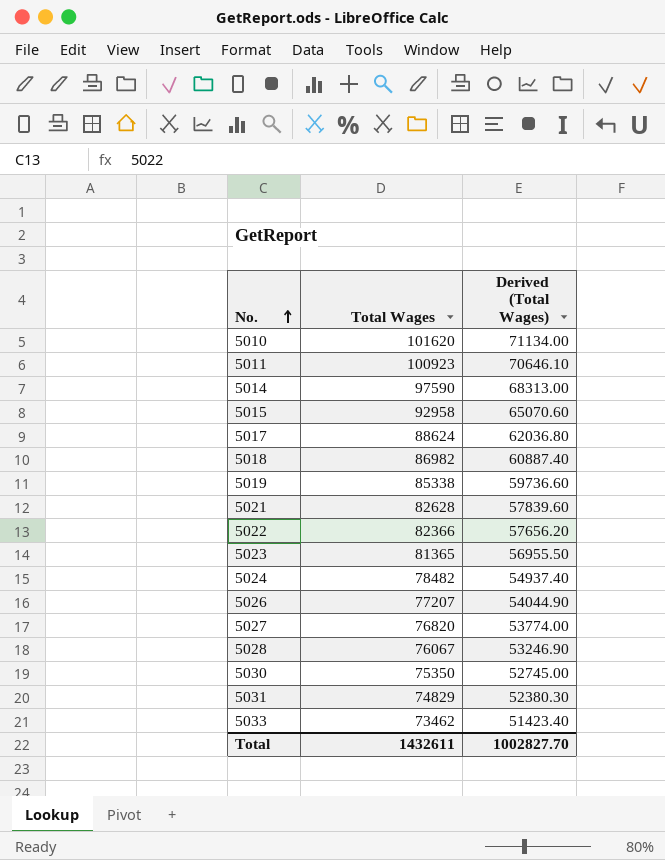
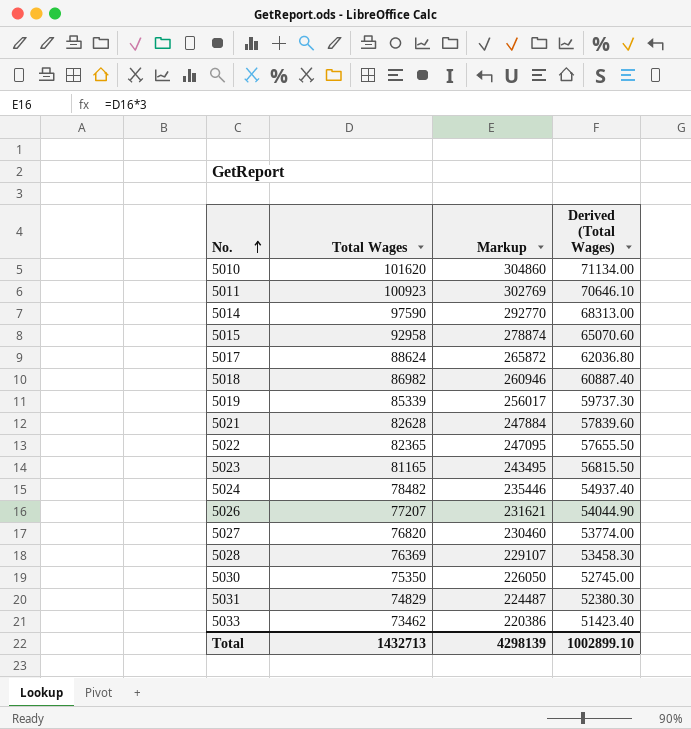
column Markup | formula: none -> [Total Wages] * 3
5019 | Total Wages: 85338 -> 85339
5019 | Derived (Total Wages): 59736.60 -> 59737.30
5022 | Total Wages: 82366 -> 82365
5022 | Derived (Total Wages): 57656.20 -> 57655.50
5023 | Total Wages: 81365 -> 81165
5023 | Derived (Total Wages): 56955.50 -> 56815.50
5028 | Total Wages: 76067 -> 76369
5028 | Derived (Total Wages): 53246.90 -> 53458.30
Total | Total Wages: 1432611 -> 1432713
Total | Derived (Total Wages): 1002827.70 -> 1002899.10

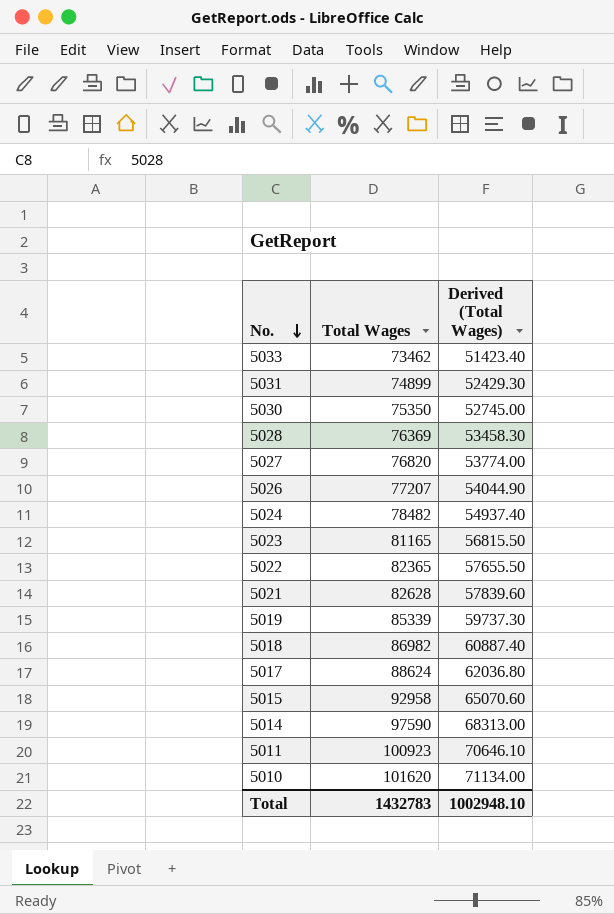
row order: No. ascending -> No. descending
column Markup | formula: [Total Wages] * 3 -> none
5031 | Total Wages: 74829 -> 74899
5031 | Derived (Total Wages): 52380.30 -> 52429.30
Total | Total Wages: 1432713 -> 1432783
Total | Derived (Total Wages): 1002899.10 -> 1002948.10

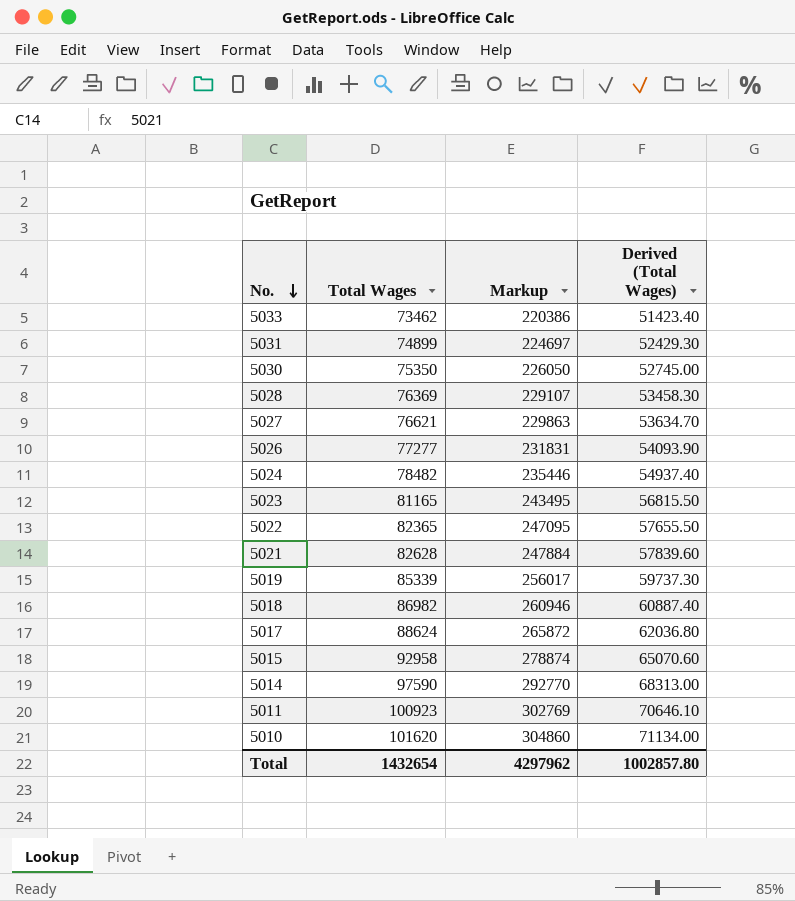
column Markup | formula: none -> [Total Wages] * 3
5027 | Total Wages: 76820 -> 76621
5027 | Derived (Total Wages): 53774.00 -> 53634.70
5026 | Total Wages: 77207 -> 77277
5026 | Derived (Total Wages): 54044.90 -> 54093.90
Total | Total Wages: 1432783 -> 1432654
Total | Derived (Total Wages): 1002948.10 -> 1002857.80

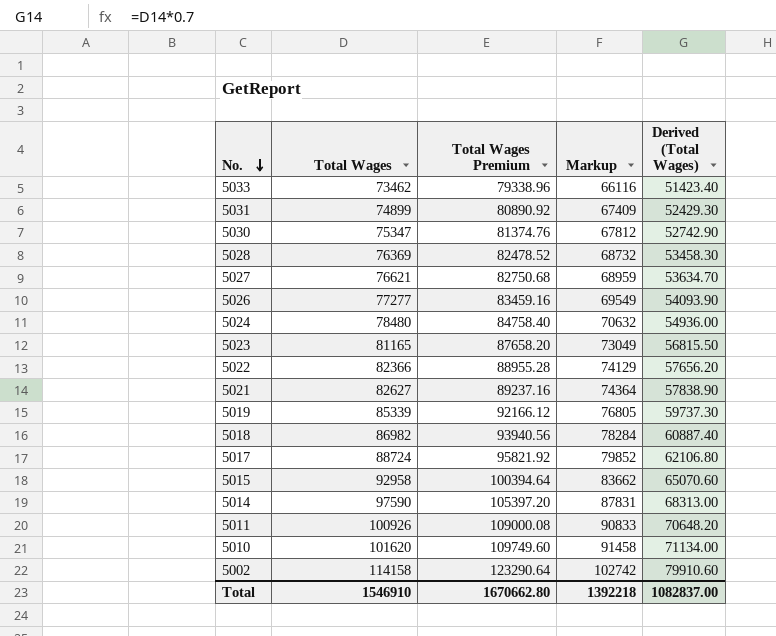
column Total Wages Premium | formula: none -> [Total Wages] * 1.08
column Markup | formula: [Total Wages] * 3 -> [Total Wages] * 0.9
5030 | Total Wages: 75350 -> 75347
5030 | Derived (Total Wages): 52745.00 -> 52742.90
5024 | Total Wages: 78482 -> 78480
5024 | Derived (Total Wages): 54937.40 -> 54936.00
5022 | Total Wages: 82365 -> 82366
5022 | Derived (Total Wages): 57655.50 -> 57656.20
5021 | Total Wages: 82628 -> 82627
5021 | Derived (Total Wages): 57839.60 -> 57838.90
5017 | Total Wages: 88624 -> 88724
5017 | Derived (Total Wages): 62036.80 -> 62106.80
5011 | Total Wages: 100923 -> 100926
5011 | Derived (Total Wages): 70646.10 -> 70648.20
row 5002: none -> 114158 | 123290.64 | 102742 | 79910.60
Total | Total Wages: 1432654 -> 1546910
Total | Markup: 4297962 -> 1392218
Total | Derived (Total Wages): 1002857.80 -> 1082837.00

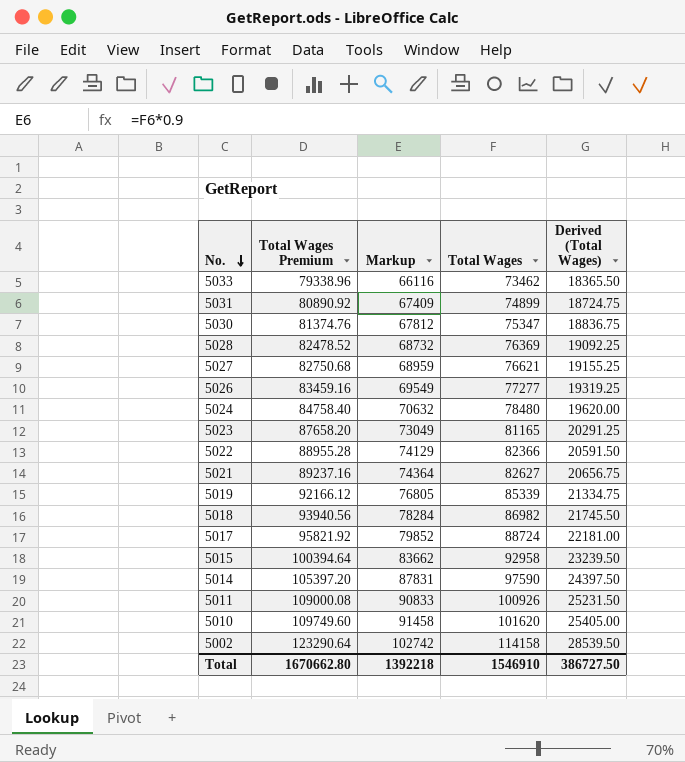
column Total Wages | position: 2 -> 4
column Derived (Total Wages) | formula: [Total Wages] * 0.7 -> [Total Wages] * 0.25
Total | Derived (Total Wages): 1082837.00 -> 386727.50

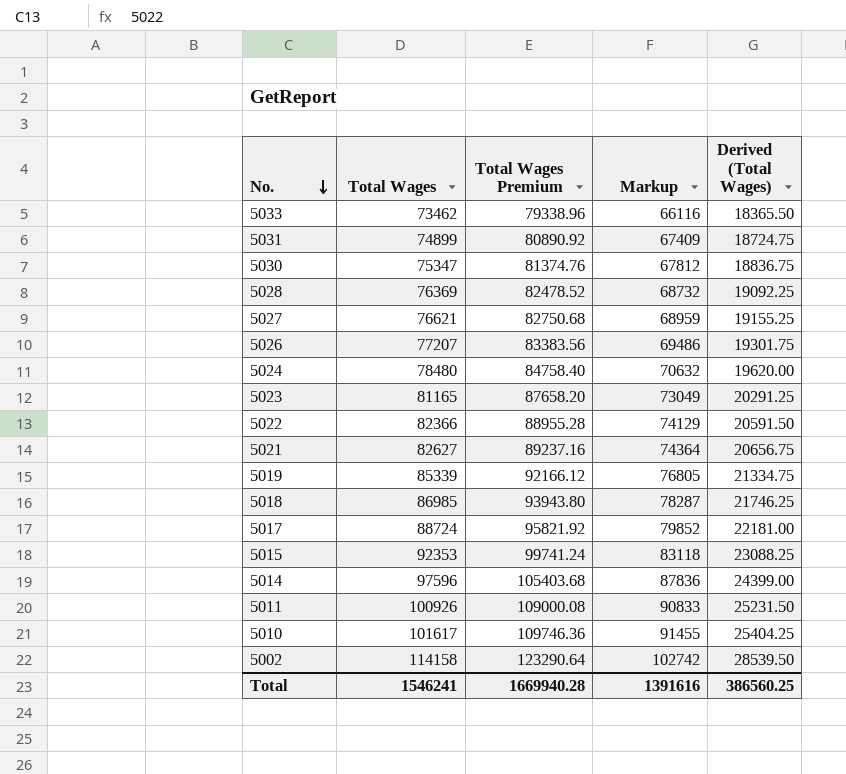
column Total Wages | position: 4 -> 2
5026 | Total Wages: 77277 -> 77207
5026 | Total Wages Premium: 83459.16 -> 83383.56
5026 | Markup: 69549 -> 69486
5026 | Derived (Total Wages): 19319.25 -> 19301.75
5018 | Total Wages: 86982 -> 86985
5018 | Total Wages Premium: 93940.56 -> 93943.80
5018 | Markup: 78284 -> 78287
5018 | Derived (Total Wages): 21745.50 -> 21746.25
5015 | Total Wages: 92958 -> 92353
5015 | Total Wages Premium: 100394.64 -> 99741.24
5015 | Markup: 83662 -> 83118
5015 | Derived (Total Wages): 23239.50 -> 23088.25
5014 | Total Wages: 97590 -> 97596
5014 | Total Wages Premium: 105397.20 -> 105403.68
5014 | Markup: 87831 -> 87836
5014 | Derived (Total Wages): 24397.50 -> 24399.00
5010 | Total Wages: 101620 -> 101617
5010 | Total Wages Premium: 109749.60 -> 109746.36
5010 | Markup: 91458 -> 91455
5010 | Derived (Total Wages): 25405.00 -> 25404.25
Total | Total Wages: 1546910 -> 1546241
Total | Total Wages Premium: 1670662.80 -> 1669940.28
Total | Markup: 1392218 -> 1391616
Total | Derived (Total Wages): 386727.50 -> 386560.25

